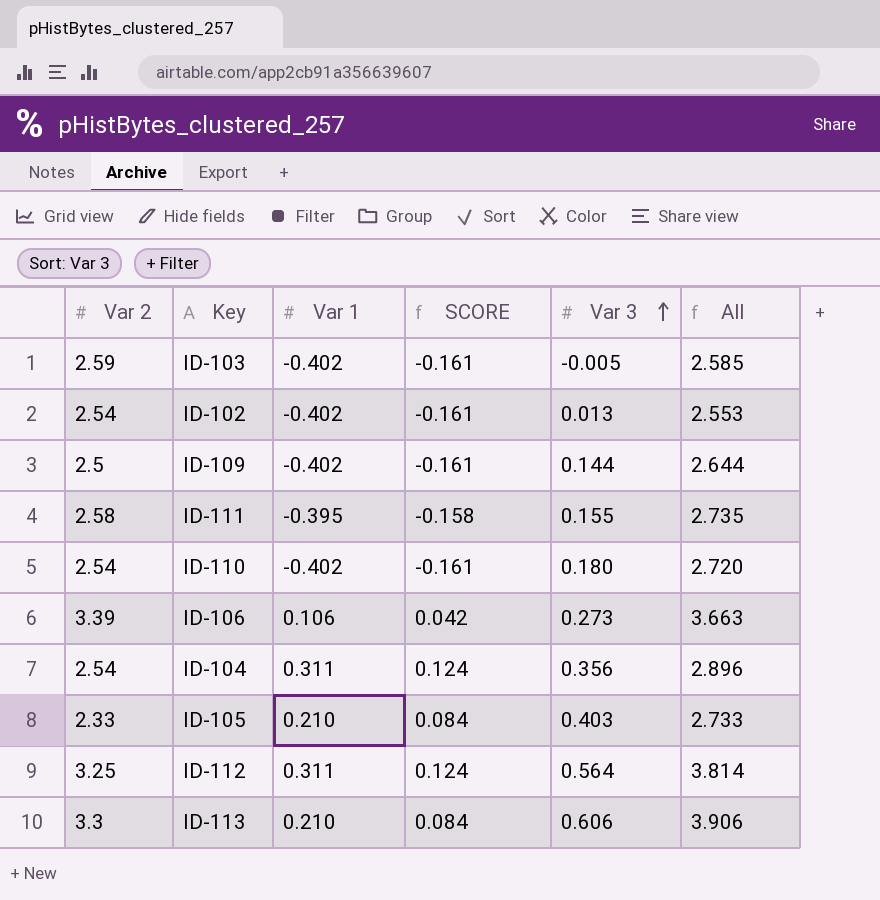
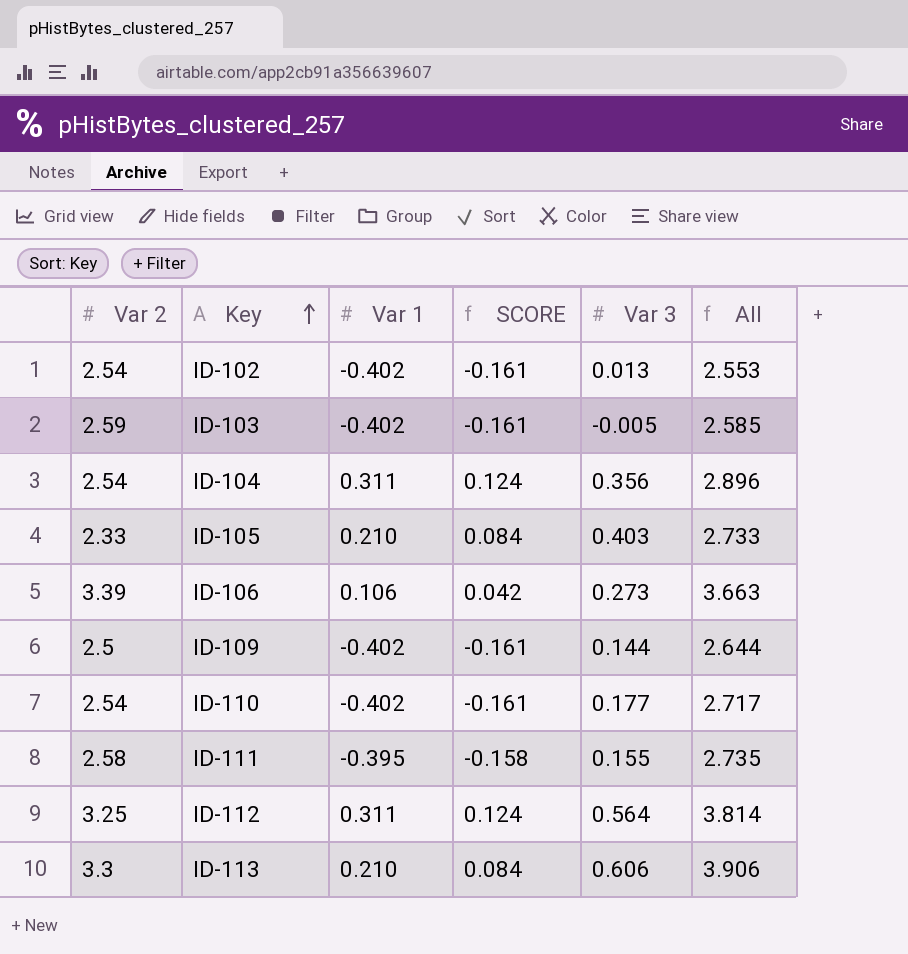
row order: Var 3 ascending -> Key ascending
ID-110 | Var 3: 0.180 -> 0.177
ID-110 | All: 2.720 -> 2.717

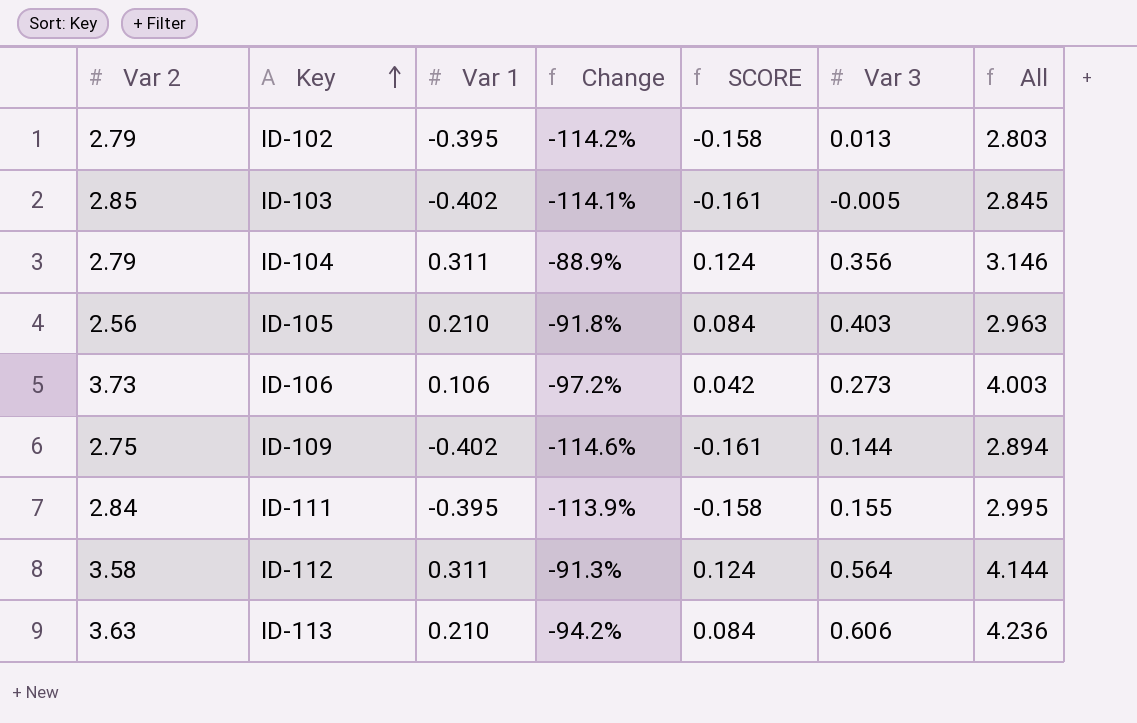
column Change | formula: none -> ([Var 1] - [Var 2]) / [Var 2]
row ID-110: 2.54 | -0.402 | -0.161 | 0.177 | 2.717 -> none
ID-102 | Var 2: 2.54 -> 2.79
ID-102 | Var 1: -0.402 -> -0.395
ID-102 | SCORE: -0.161 -> -0.158
ID-102 | All: 2.553 -> 2.803
ID-103 | Var 2: 2.59 -> 2.85
ID-103 | All: 2.585 -> 2.845
ID-104 | Var 2: 2.54 -> 2.79
ID-104 | All: 2.896 -> 3.146
ID-105 | Var 2: 2.33 -> 2.56
ID-105 | All: 2.733 -> 2.963
ID-106 | Var 2: 3.39 -> 3.73
ID-106 | All: 3.663 -> 4.003
ID-109 | Var 2: 2.5 -> 2.75
ID-109 | All: 2.644 -> 2.894
ID-111 | Var 2: 2.58 -> 2.84
ID-111 | All: 2.735 -> 2.995
ID-112 | Var 2: 3.25 -> 3.58
ID-112 | All: 3.814 -> 4.144
ID-113 | Var 2: 3.3 -> 3.63
ID-113 | All: 3.906 -> 4.236

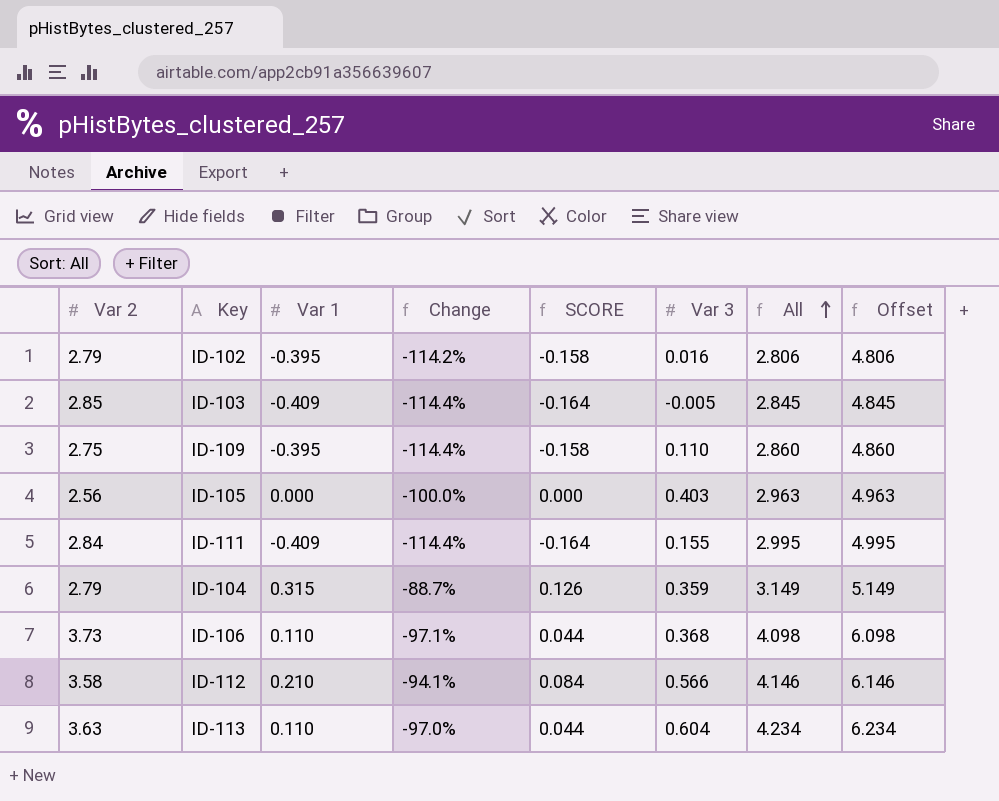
row order: Key ascending -> All ascending
column Offset | formula: none -> [All] + 2
ID-102 | Var 3: 0.013 -> 0.016
ID-102 | All: 2.803 -> 2.806
ID-103 | Var 1: -0.402 -> -0.409
ID-103 | Change: -114.1% -> -114.4%
ID-103 | SCORE: -0.161 -> -0.164
ID-109 | Var 1: -0.402 -> -0.395
ID-109 | Change: -114.6% -> -114.4%
ID-109 | SCORE: -0.161 -> -0.158
ID-109 | Var 3: 0.144 -> 0.110
ID-109 | All: 2.894 -> 2.860
ID-105 | Var 1: 0.210 -> 0.000
ID-105 | Change: -91.8% -> -100.0%
ID-105 | SCORE: 0.084 -> 0.000
ID-111 | Var 1: -0.395 -> -0.409
ID-111 | Change: -113.9% -> -114.4%
ID-111 | SCORE: -0.158 -> -0.164
ID-104 | Var 1: 0.311 -> 0.315
ID-104 | Change: -88.9% -> -88.7%
ID-104 | SCORE: 0.124 -> 0.126
ID-104 | Var 3: 0.356 -> 0.359
ID-104 | All: 3.146 -> 3.149
ID-106 | Var 1: 0.106 -> 0.110
ID-106 | Change: -97.2% -> -97.1%
ID-106 | SCORE: 0.042 -> 0.044
ID-106 | Var 3: 0.273 -> 0.368
ID-106 | All: 4.003 -> 4.098
ID-112 | Var 1: 0.311 -> 0.210
ID-112 | Change: -91.3% -> -94.1%
ID-112 | SCORE: 0.124 -> 0.084
ID-112 | Var 3: 0.564 -> 0.566
ID-112 | All: 4.144 -> 4.146
ID-113 | Var 1: 0.210 -> 0.110
ID-113 | Change: -94.2% -> -97.0%
ID-113 | SCORE: 0.084 -> 0.044
ID-113 | Var 3: 0.606 -> 0.604
ID-113 | All: 4.236 -> 4.234

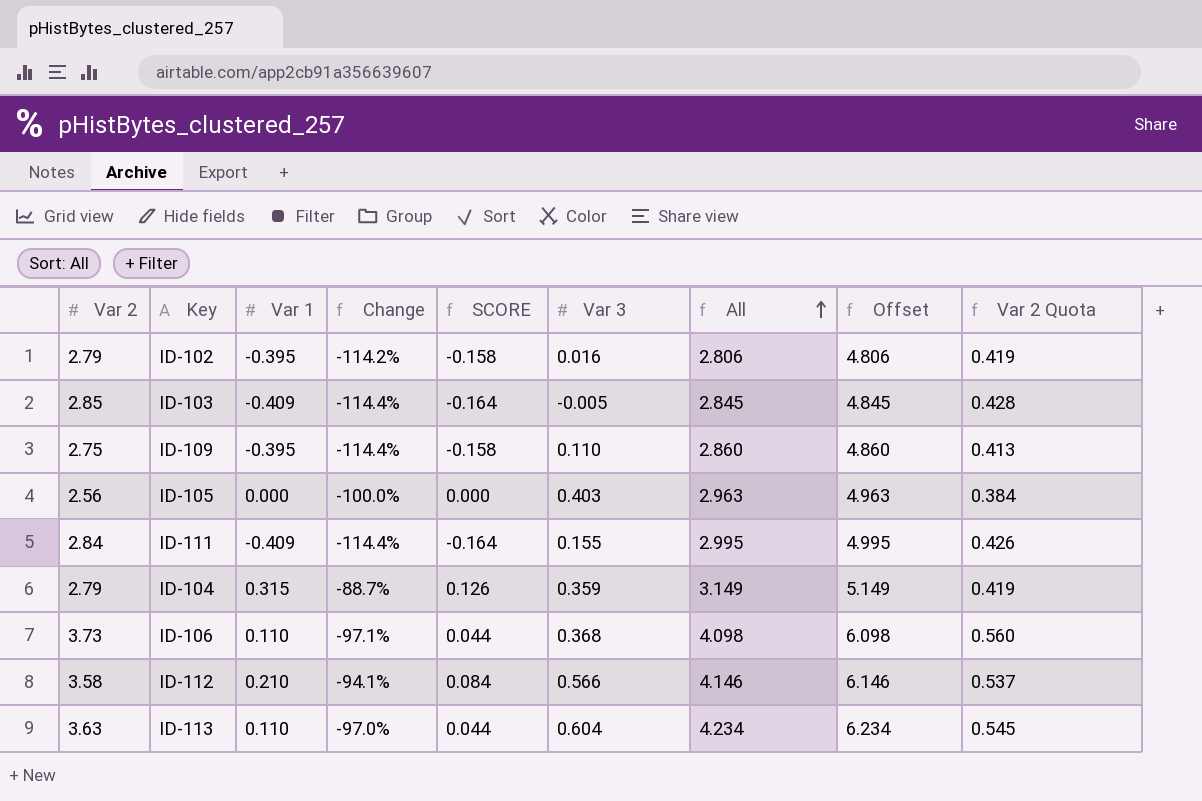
column Var 2 Quota | formula: none -> [Var 2] * 0.15

